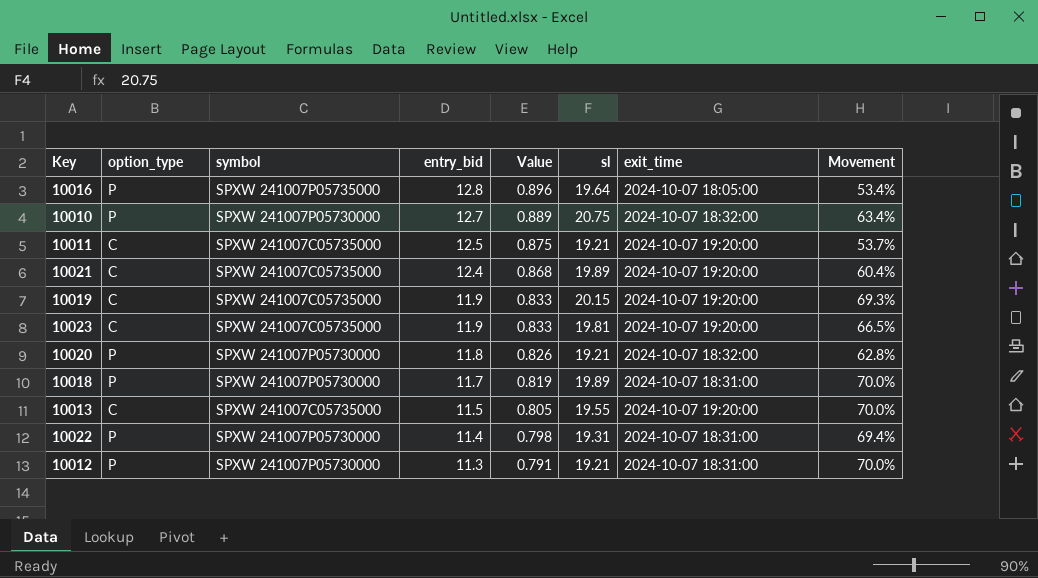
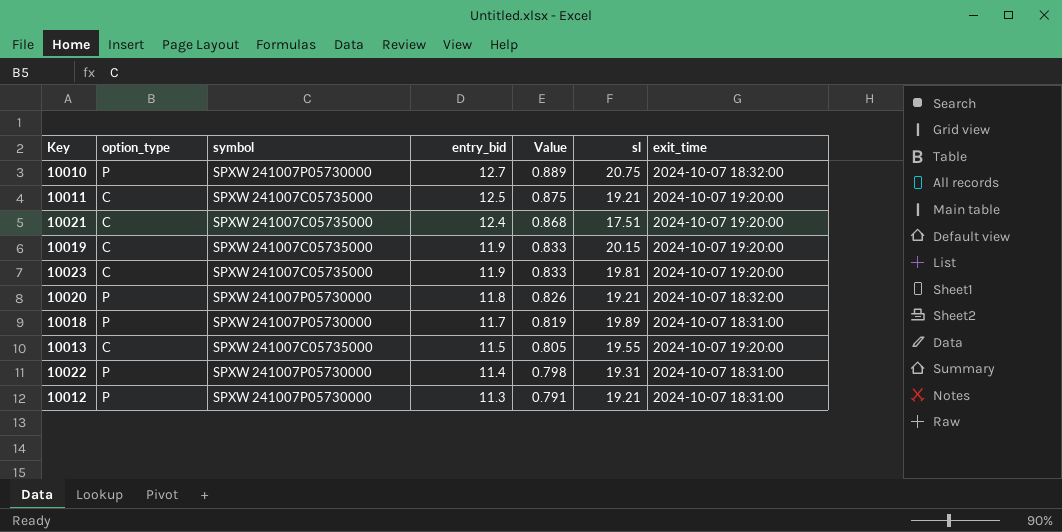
column Movement | formula: ([sl] - [entry_bid]) / [entry_bid] -> none
row 10016: P | SPXW 241007P05735000 | 12.8 | 0.896 | 19.64 | 2024-10-07 18:05:00 | 53.4% -> none
10021 | sl: 19.89 -> 17.51

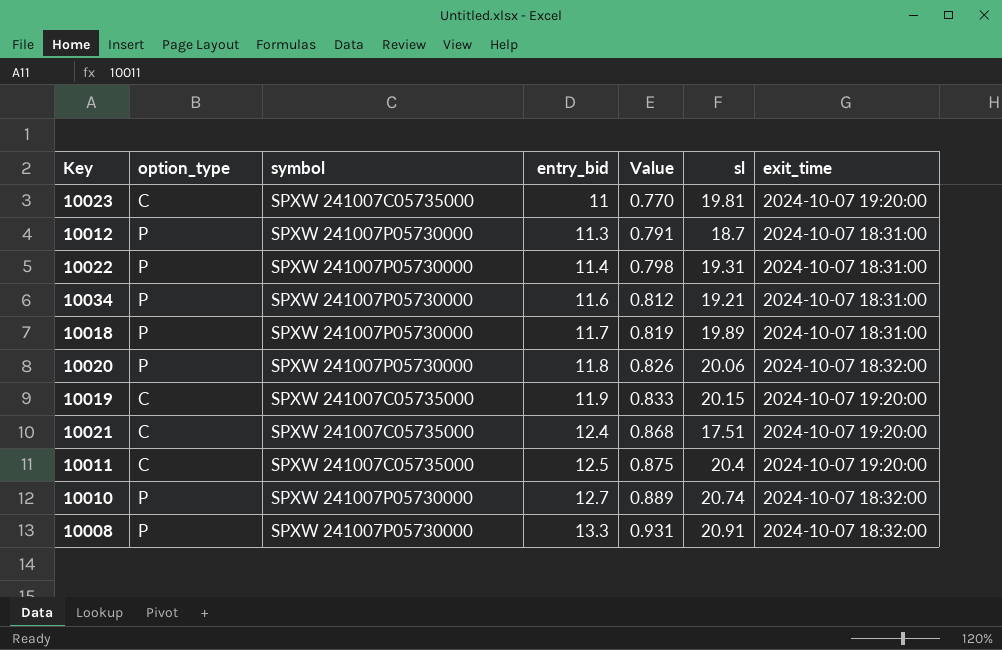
row order: entry_bid descending -> entry_bid ascending
row 10013: C | SPXW 241007C05735000 | 11.5 | 0.805 | 19.55 | 2024-10-07 19:20:00 -> none
10023 | entry_bid: 11.9 -> 11
10023 | Value: 0.833 -> 0.770
10012 | sl: 19.21 -> 18.7
row 10034: none -> P | SPXW 241007P05730000 | 11.6 | 0.812 | 19.21 | 2024-10-07 18:31:00
10020 | sl: 19.21 -> 20.06
10011 | sl: 19.21 -> 20.4
10010 | sl: 20.75 -> 20.74
row 10008: none -> P | SPXW 241007P05730000 | 13.3 | 0.931 | 20.91 | 2024-10-07 18:32:00

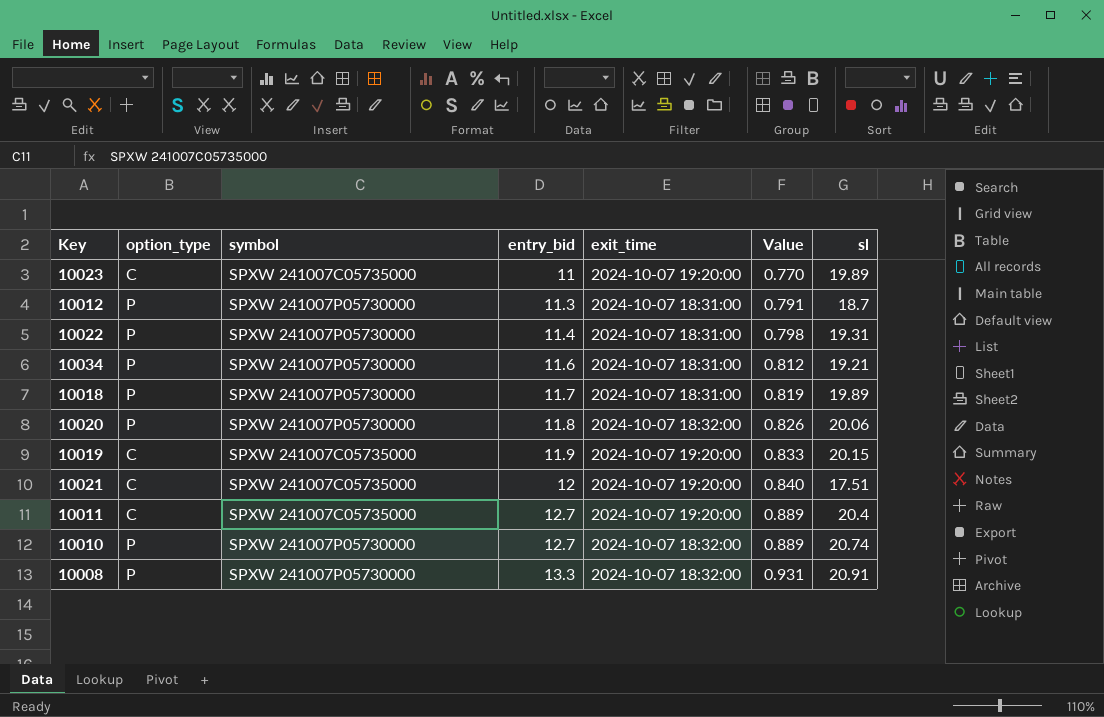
column exit_time | position: 7 -> 5
10023 | sl: 19.81 -> 19.89
10021 | entry_bid: 12.4 -> 12
10021 | Value: 0.868 -> 0.840
10011 | entry_bid: 12.5 -> 12.7
10011 | Value: 0.875 -> 0.889

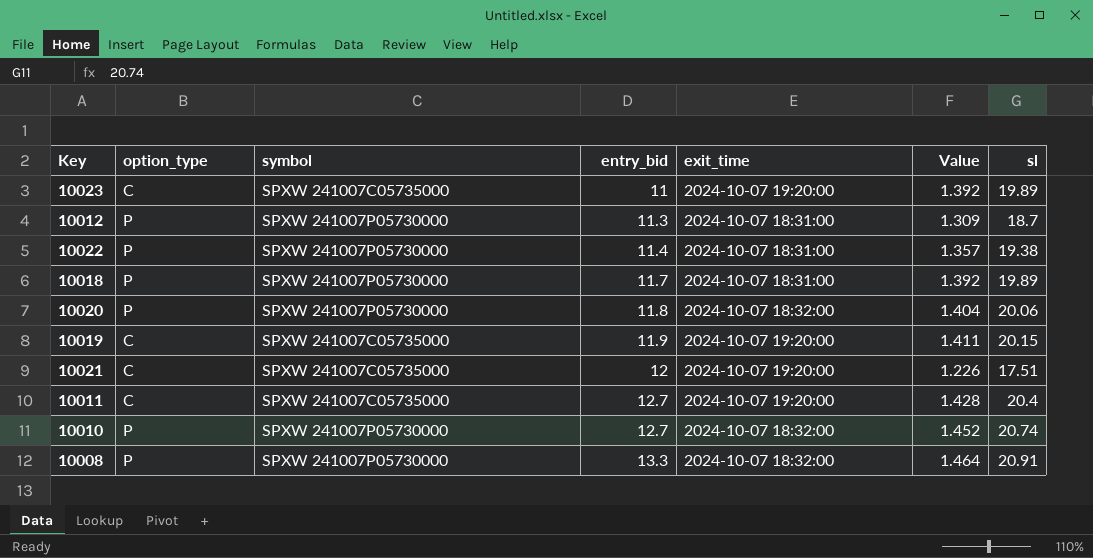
column Value | formula: [entry_bid] * 0.07 -> [sl] * 0.07
row 10034: P | SPXW 241007P05730000 | 11.6 | 2024-10-07 18:31:00 | 0.812 | 19.21 -> none
10022 | sl: 19.31 -> 19.38

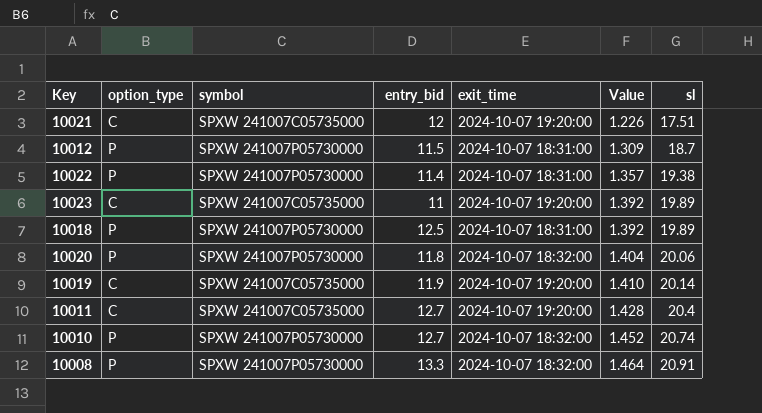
row order: entry_bid ascending -> Value ascending
10012 | entry_bid: 11.3 -> 11.5
10018 | entry_bid: 11.7 -> 12.5
10019 | Value: 1.411 -> 1.410
10019 | sl: 20.15 -> 20.14

